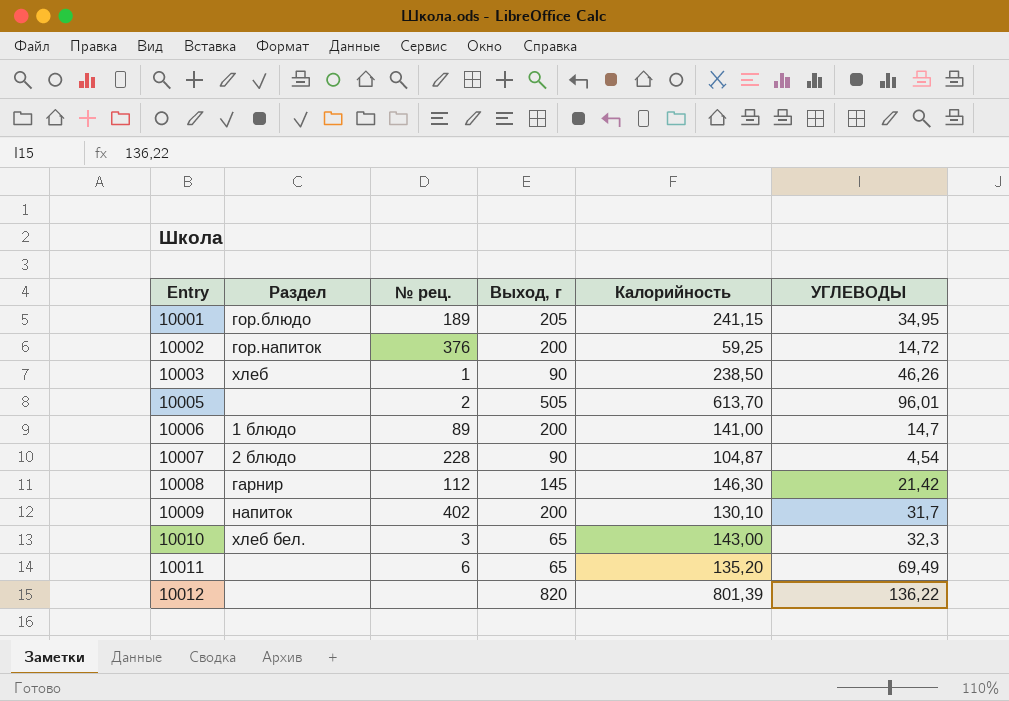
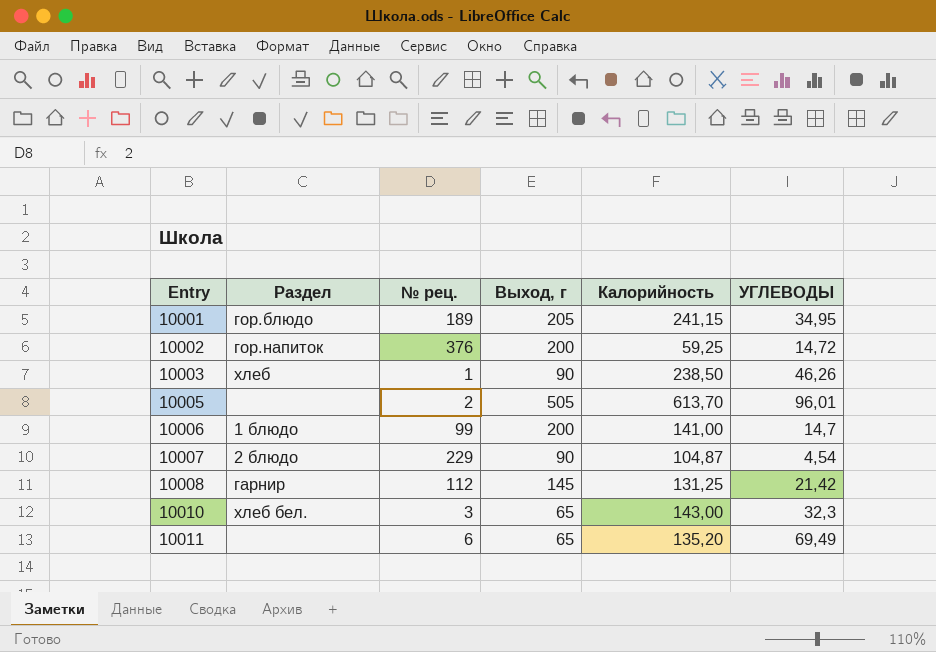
row 10009: напиток | 402 | 200 | 130,10 | 31,7 -> none
row 10012: none | none | 820 | 801,39 | 136,22 -> none
10006 | № рец.: 89 -> 99
10007 | № рец.: 228 -> 229
10008 | Калорийность: 146,30 -> 131,25

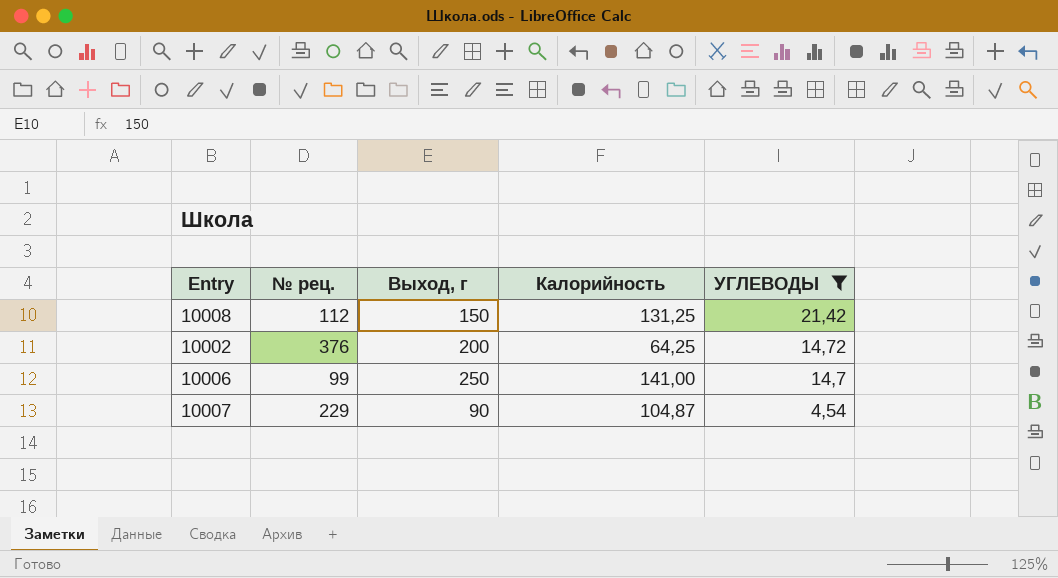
filter: none -> УГЛЕВОДЫ <= 21,42
row order: Entry ascending -> УГЛЕВОДЫ descending
column Раздел | position: 2 -> none
10008 | Выход, г: 145 -> 150
10002 | Калорийность: 59,25 -> 64,25
10006 | Выход, г: 200 -> 250

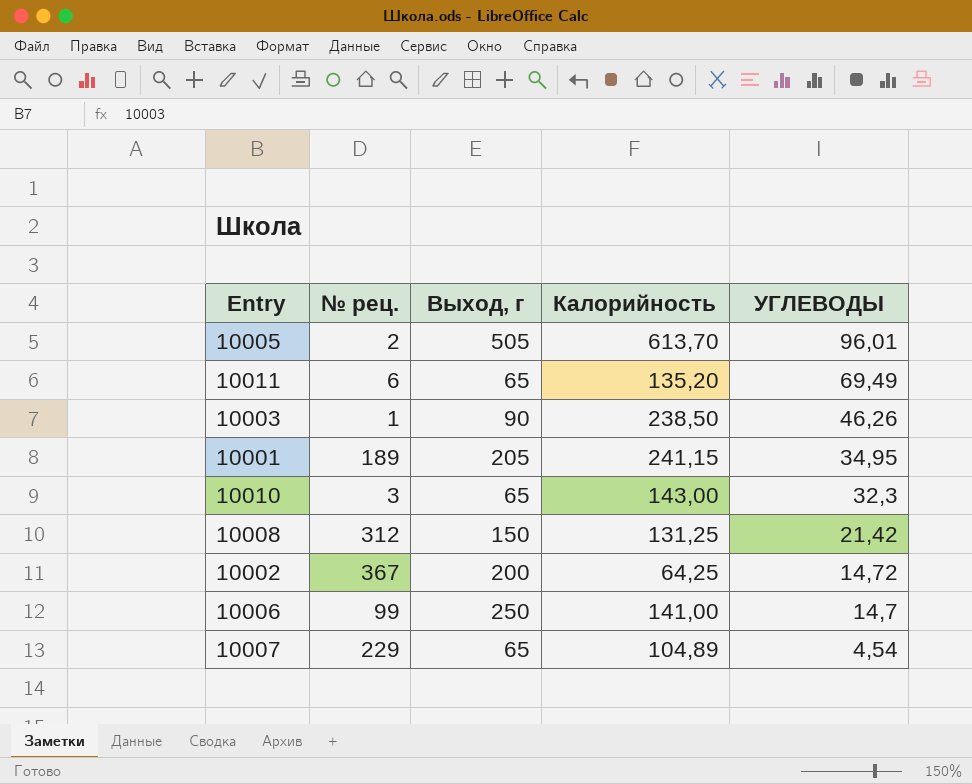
filter: УГЛЕВОДЫ <= 21,42 -> none
10008 | № рец.: 112 -> 312
10002 | № рец.: 376 -> 367
10007 | Выход, г: 90 -> 65
10007 | Калорийность: 104,87 -> 104,89

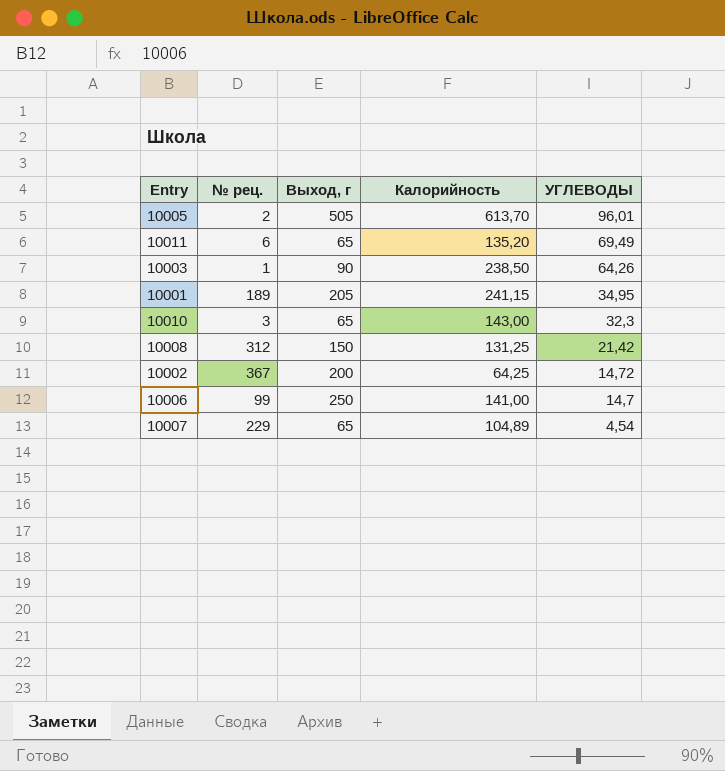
10003 | УГЛЕВОДЫ: 46,26 -> 64,26

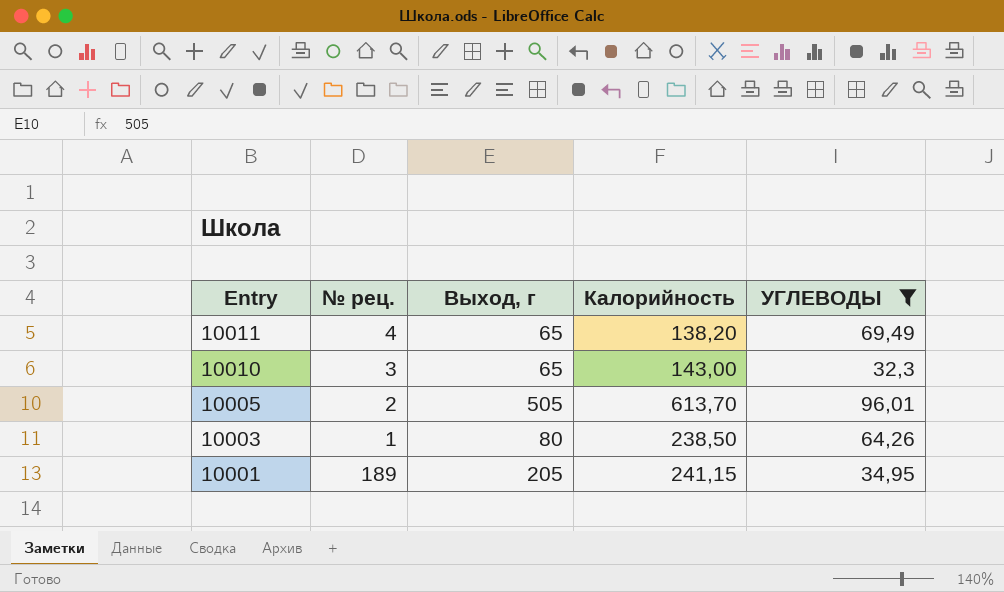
filter: none -> УГЛЕВОДЫ >= 32,3
row order: УГЛЕВОДЫ descending -> Entry descending
10011 | № рец.: 6 -> 4
10011 | Калорийность: 135,20 -> 138,20
10003 | Выход, г: 90 -> 80

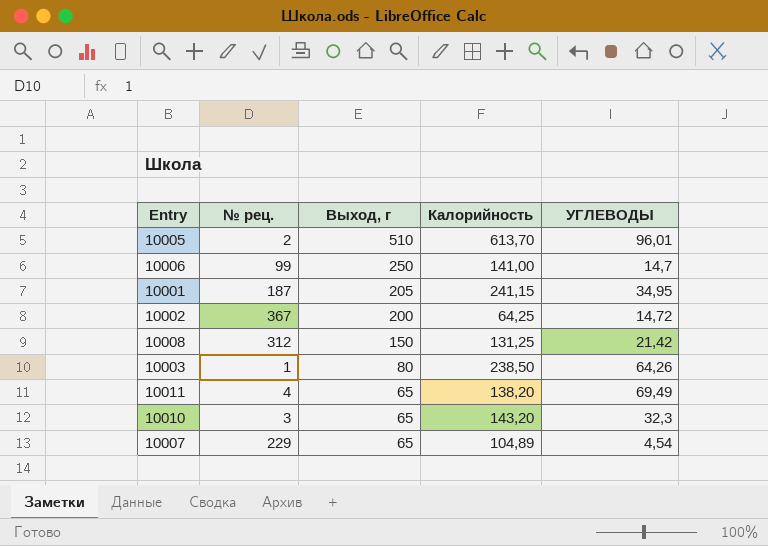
filter: УГЛЕВОДЫ >= 32,3 -> none
row order: Entry descending -> Выход, г descending
10005 | Выход, г: 505 -> 510
10001 | № рец.: 189 -> 187
10010 | Калорийность: 143,00 -> 143,20

